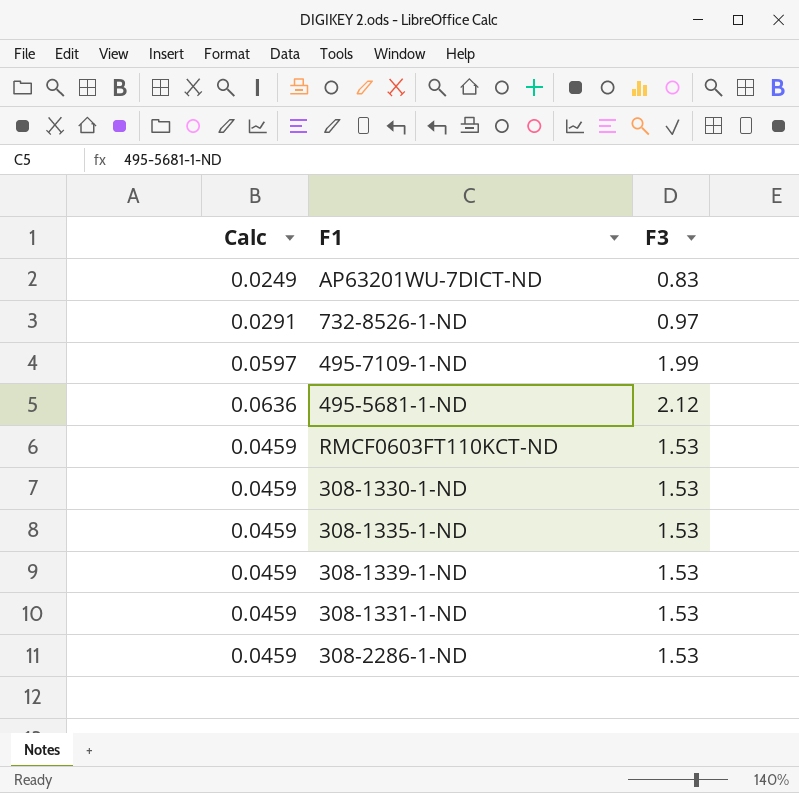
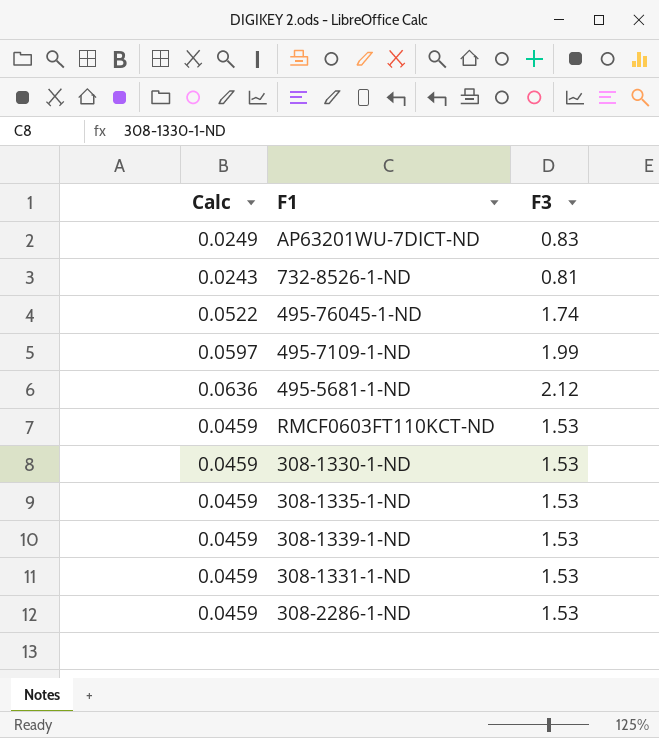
732-8526-1-ND | Calc: 0.0291 -> 0.0243
732-8526-1-ND | F3: 0.97 -> 0.81
row 495-76045-1-ND: none -> 0.0522 | 1.74

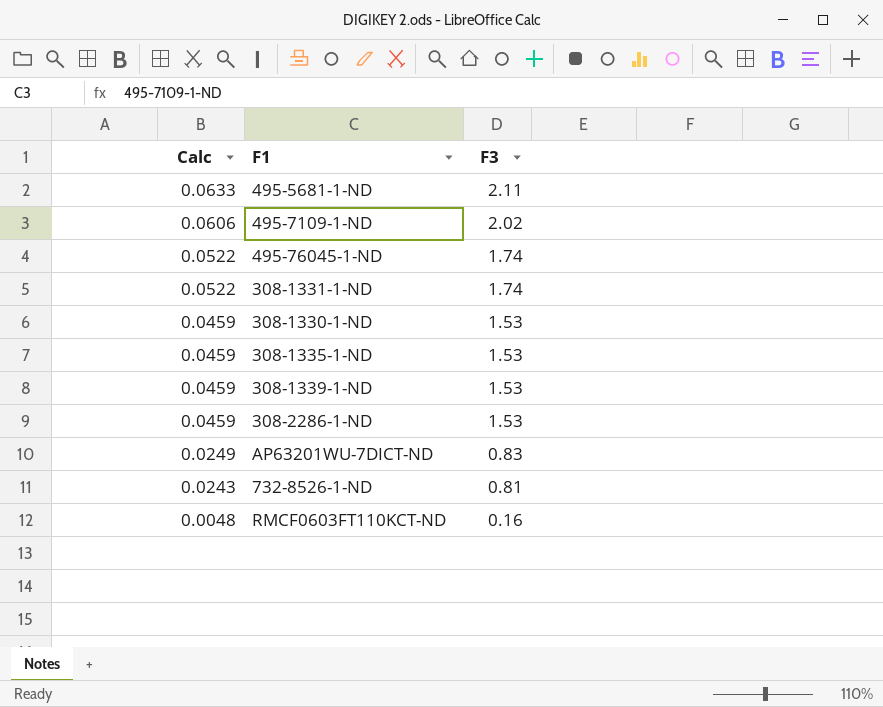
row order: none -> Calc descending
495-5681-1-ND | Calc: 0.0636 -> 0.0633
495-5681-1-ND | F3: 2.12 -> 2.11
495-7109-1-ND | Calc: 0.0597 -> 0.0606
495-7109-1-ND | F3: 1.99 -> 2.02
308-1331-1-ND | Calc: 0.0459 -> 0.0522
308-1331-1-ND | F3: 1.53 -> 1.74
RMCF0603FT110KCT-ND | Calc: 0.0459 -> 0.0048
RMCF0603FT110KCT-ND | F3: 1.53 -> 0.16

